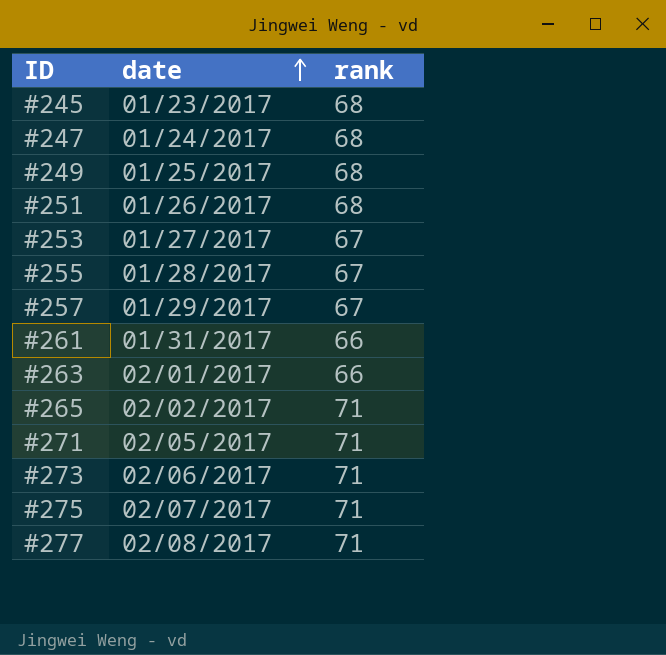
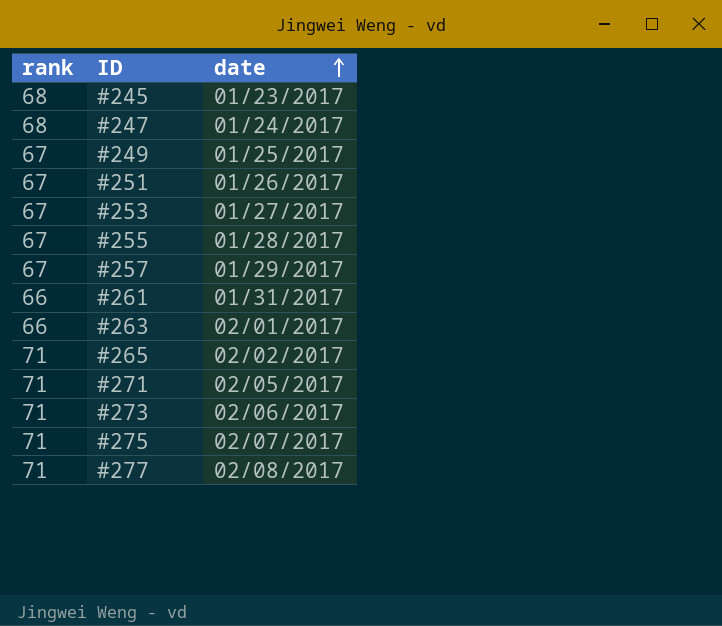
column rank | position: 3 -> 1
#249 | rank: 68 -> 67
#251 | rank: 68 -> 67

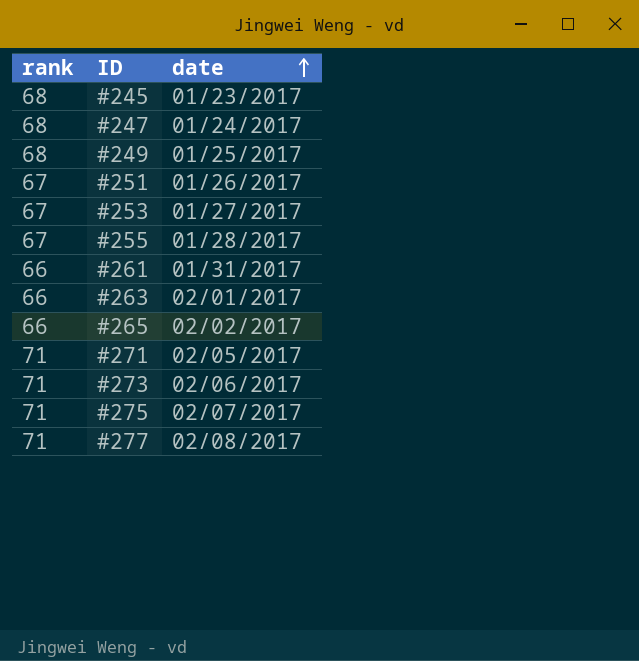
row #257: 67 | 01/29/2017 -> none
#249 | rank: 67 -> 68
#265 | rank: 71 -> 66

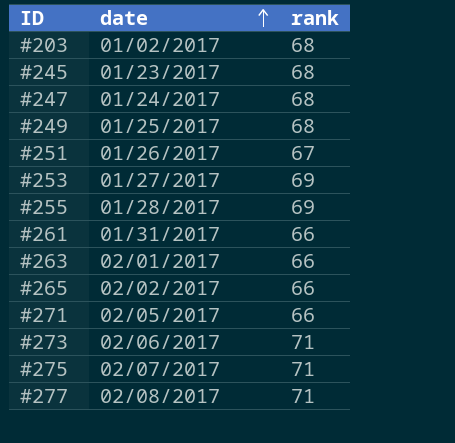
column rank | position: 1 -> 3
row #203: none -> 01/02/2017 | 68
#253 | rank: 67 -> 69
#255 | rank: 67 -> 69
#271 | rank: 71 -> 66

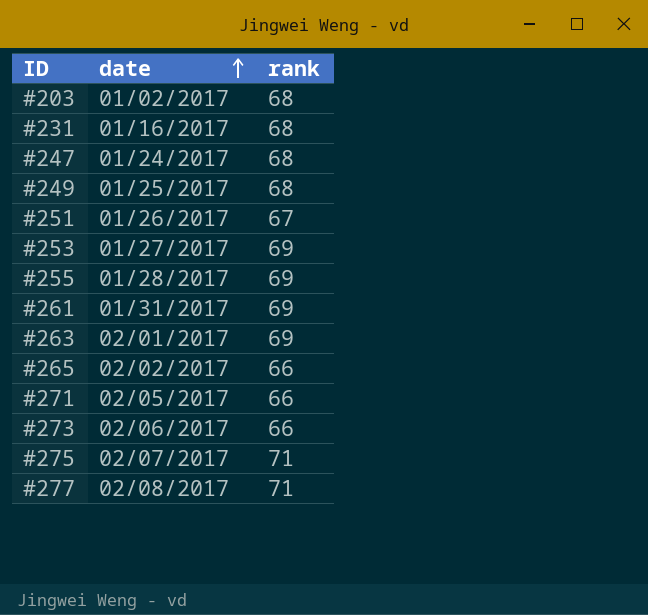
row #245: 01/23/2017 | 68 -> none
row #231: none -> 01/16/2017 | 68
#261 | rank: 66 -> 69
#263 | rank: 66 -> 69
#273 | rank: 71 -> 66

